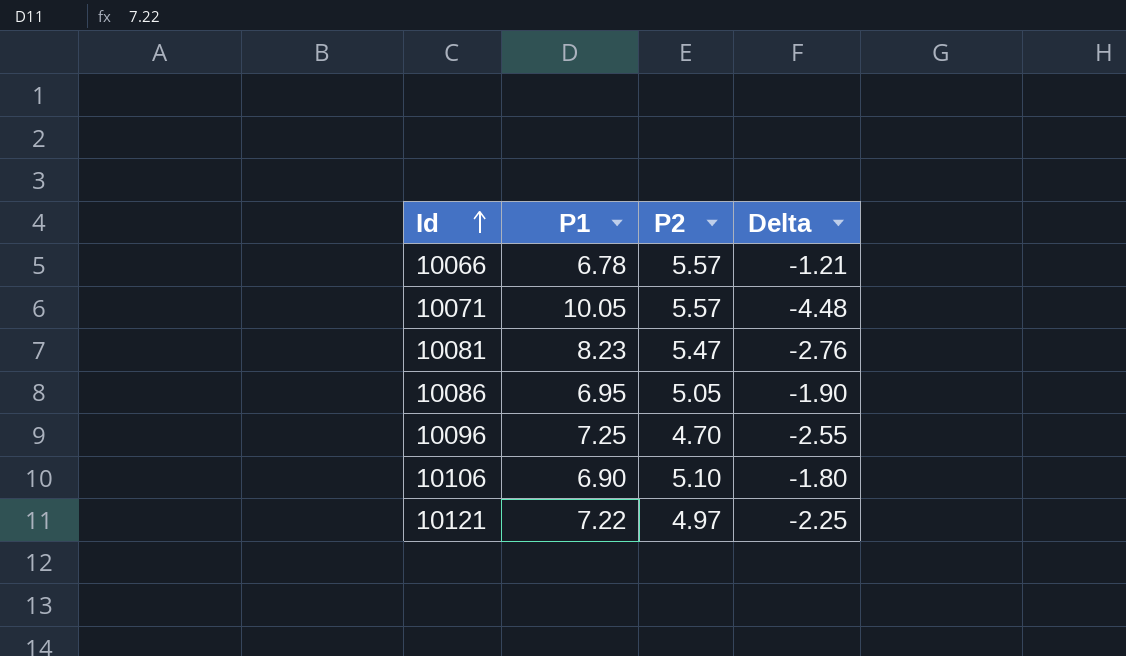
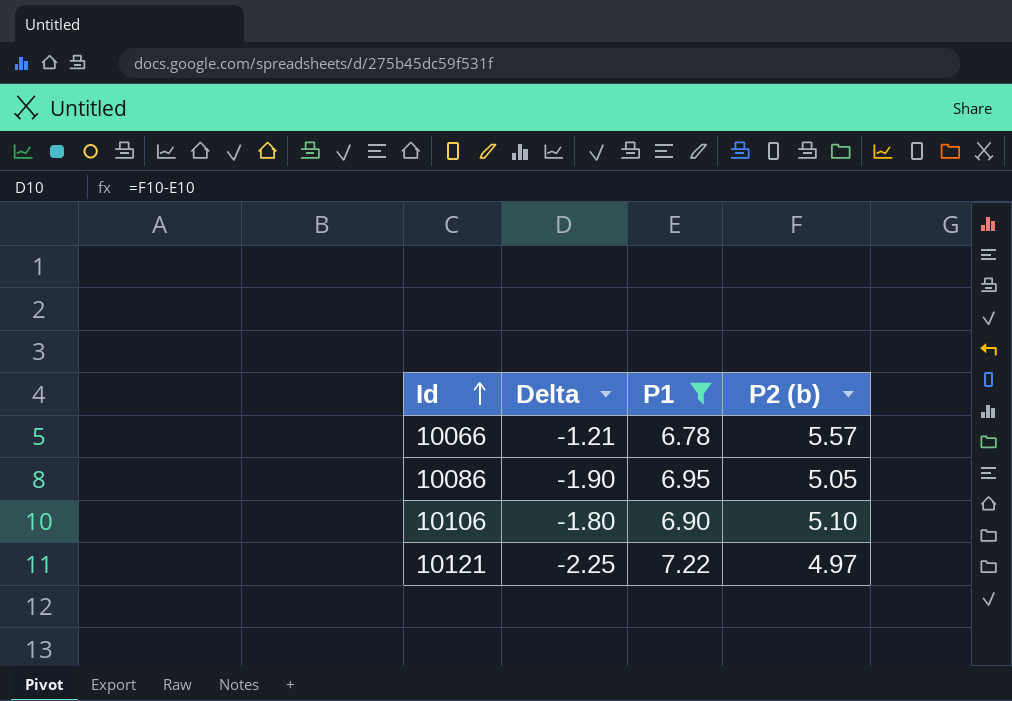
filter: none -> P1 <= 7.22
column Delta | position: 4 -> 2
column name: P2 -> P2 (b)

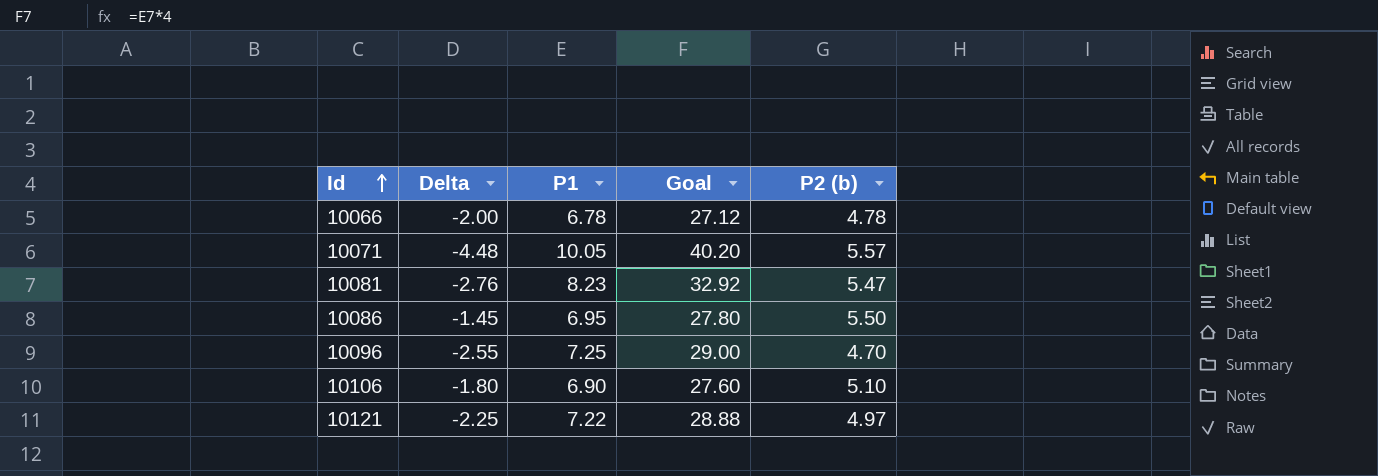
filter: P1 <= 7.22 -> none
column Goal | formula: none -> [P1] * 4
10066 | Delta: -1.21 -> -2.00
10066 | P2 (b): 5.57 -> 4.78
10086 | Delta: -1.90 -> -1.45
10086 | P2 (b): 5.05 -> 5.50

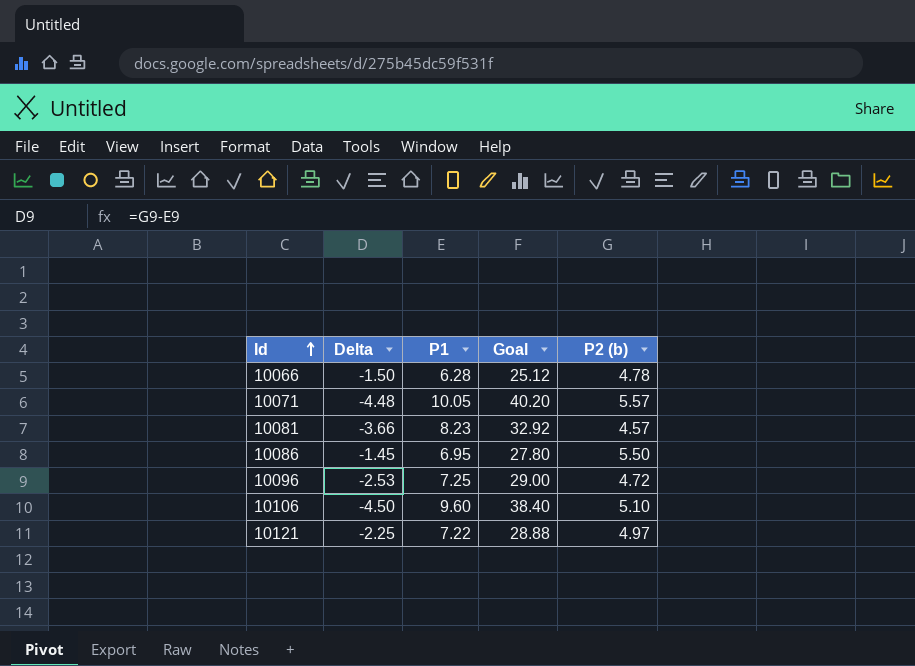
10066 | Delta: -2.00 -> -1.50
10066 | P1: 6.78 -> 6.28
10066 | Goal: 27.12 -> 25.12
10081 | Delta: -2.76 -> -3.66
10081 | P2 (b): 5.47 -> 4.57
10096 | Delta: -2.55 -> -2.53
10096 | P2 (b): 4.70 -> 4.72
10106 | Delta: -1.80 -> -4.50
10106 | P1: 6.90 -> 9.60
10106 | Goal: 27.60 -> 38.40

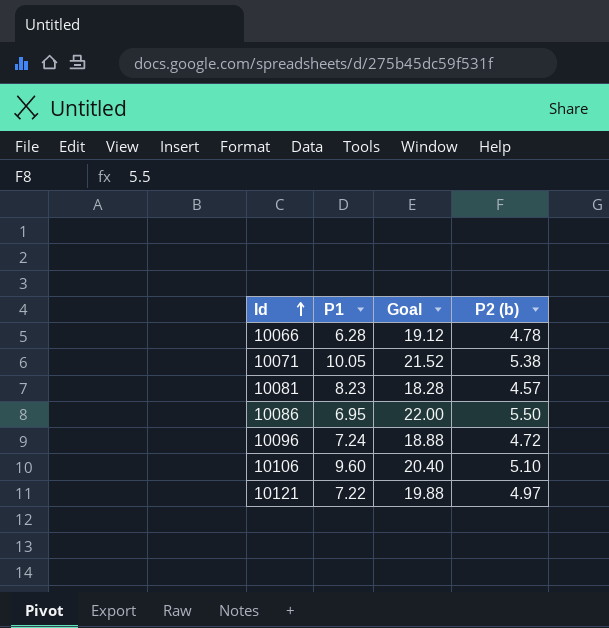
column Delta | formula: [P2 (b)] - [P1] -> none
column Goal | formula: [P1] * 4 -> [P2 (b)] * 4
10071 | P2 (b): 5.57 -> 5.38
10096 | P1: 7.25 -> 7.24

